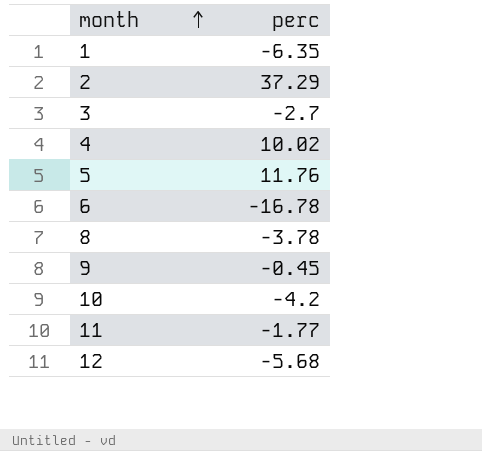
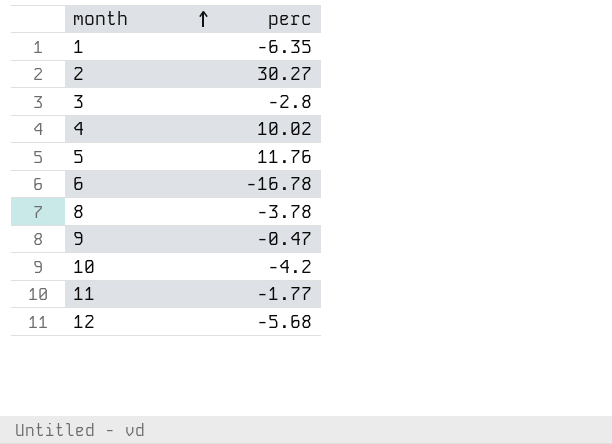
2 | perc: 37.29 -> 30.27
3 | perc: -2.7 -> -2.8
9 | perc: -0.45 -> -0.47

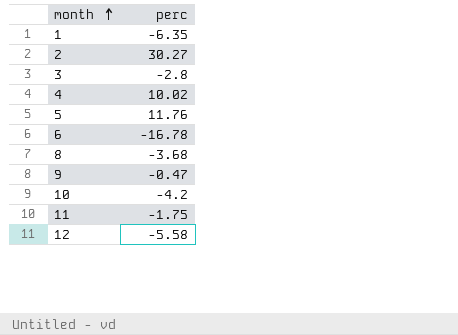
8 | perc: -3.78 -> -3.68
11 | perc: -1.77 -> -1.75
12 | perc: -5.68 -> -5.58

